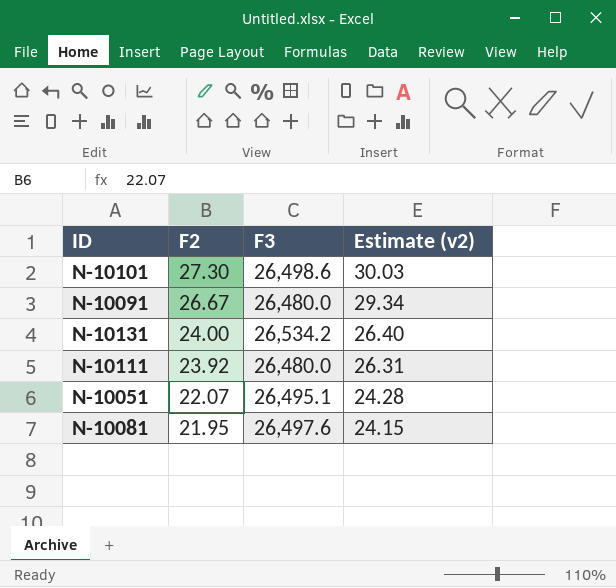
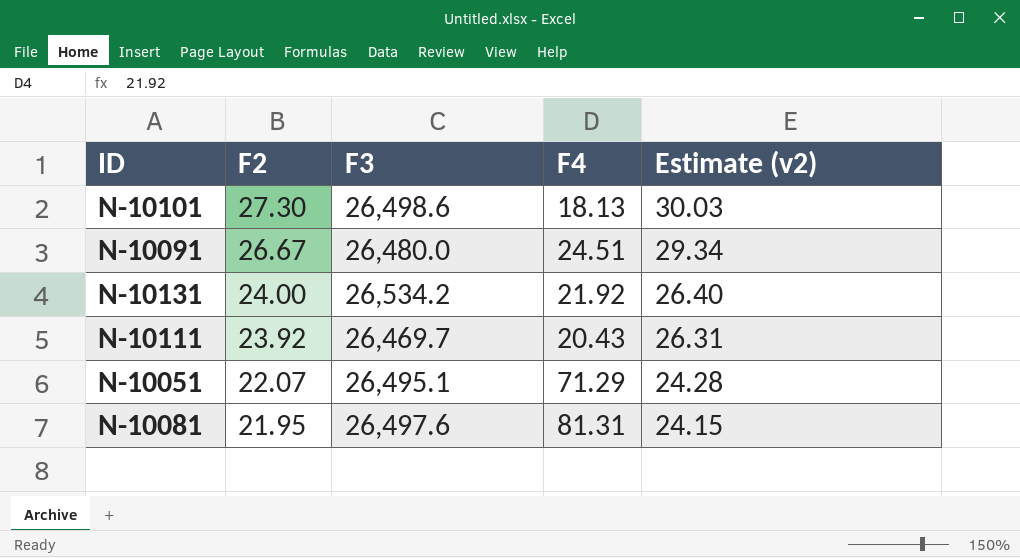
column F4 | position: none -> 4
N-10111 | F3: 26,480.0 -> 26,469.7

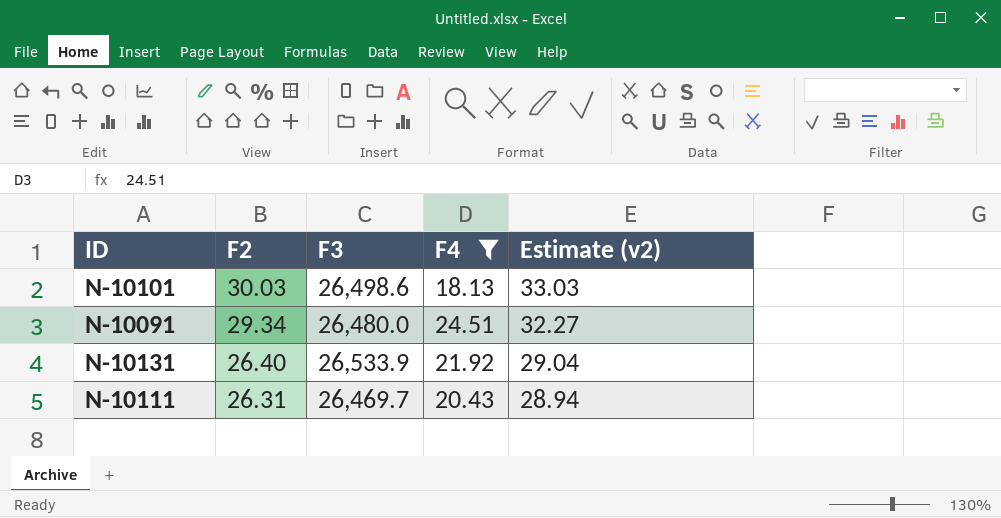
filter: none -> F4 <= 24.51
N-10101 | F2: 27.30 -> 30.03
N-10101 | Estimate (v2): 30.03 -> 33.03
N-10091 | F2: 26.67 -> 29.34
N-10091 | Estimate (v2): 29.34 -> 32.27
N-10131 | F2: 24.00 -> 26.40
N-10131 | F3: 26,534.2 -> 26,533.9
N-10131 | Estimate (v2): 26.40 -> 29.04
N-10111 | F2: 23.92 -> 26.31
N-10111 | Estimate (v2): 26.31 -> 28.94

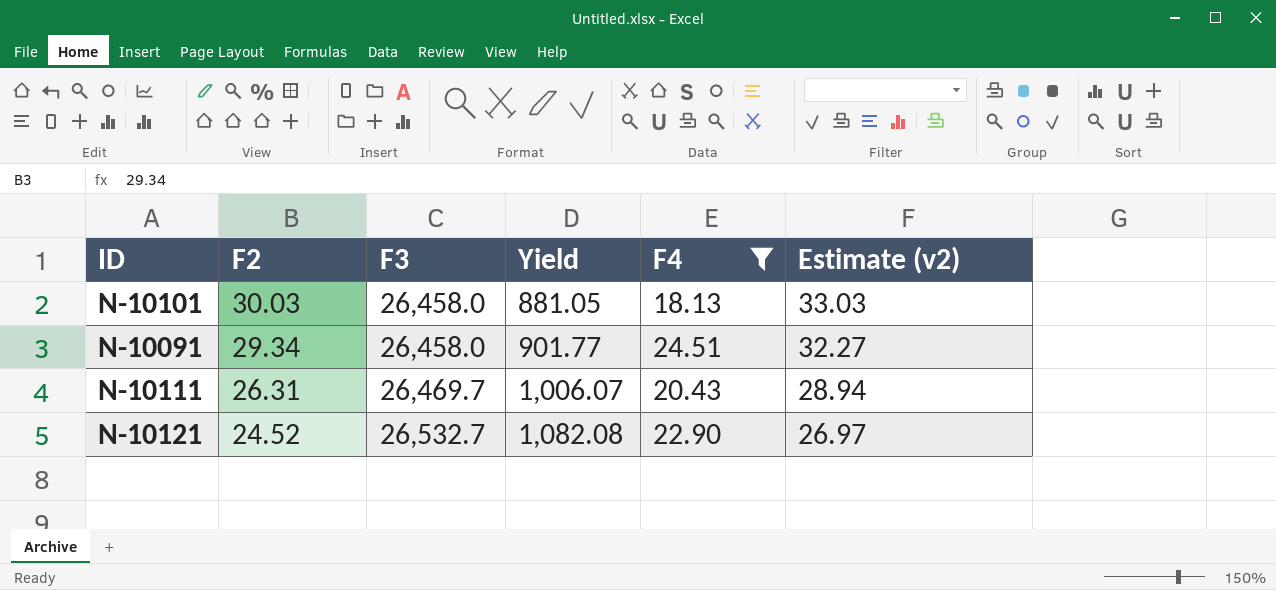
column Yield | formula: none -> [F3] / [F2]
row N-10131: 26.40 | 26,533.9 | 21.92 | 29.04 -> none
N-10101 | F3: 26,498.6 -> 26,458.0
N-10091 | F3: 26,480.0 -> 26,458.0
row N-10121: none -> 24.52 | 26,532.7 | 1,082.08 | 22.90 | 26.97

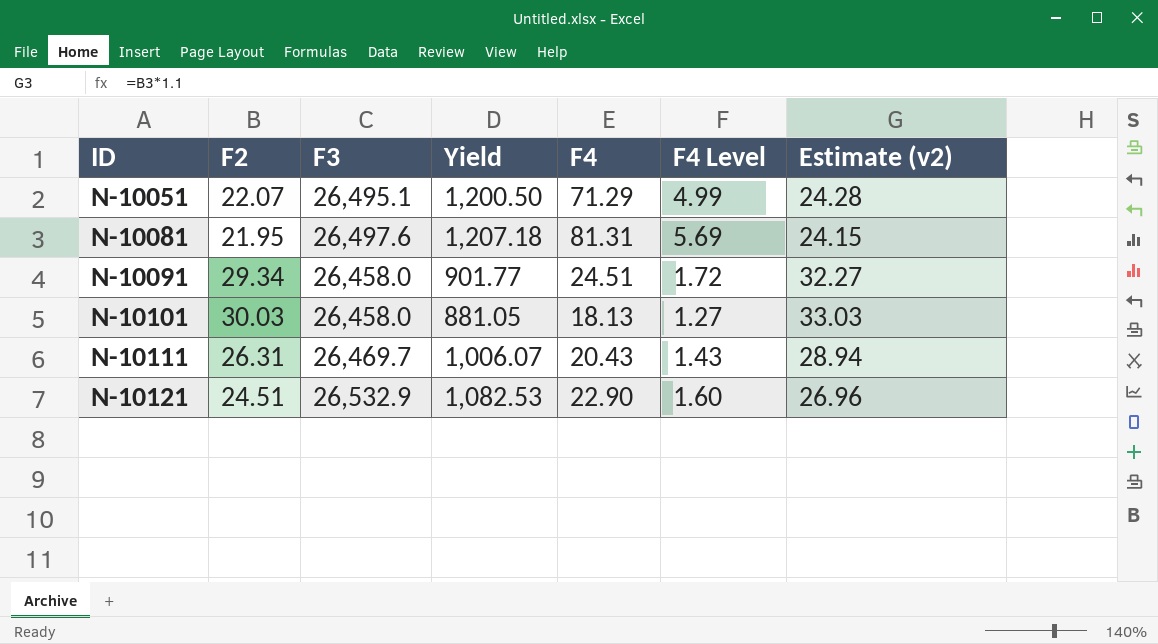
filter: F4 <= 24.51 -> none
row order: F2 descending -> ID ascending
column F4 Level | formula: none -> [F4] * 0.07
N-10121 | F2: 24.52 -> 24.51
N-10121 | F3: 26,532.7 -> 26,532.9
N-10121 | Yield: 1,082.08 -> 1,082.53
N-10121 | Estimate (v2): 26.97 -> 26.96

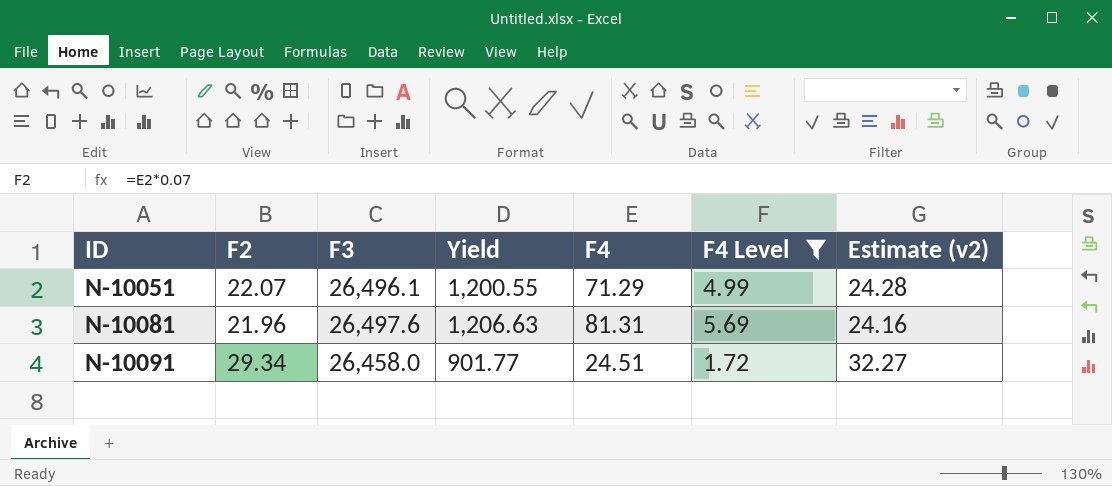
filter: none -> F4 Level >= 1.72
N-10051 | F3: 26,495.1 -> 26,496.1
N-10051 | Yield: 1,200.50 -> 1,200.55
N-10081 | F2: 21.95 -> 21.96
N-10081 | Yield: 1,207.18 -> 1,206.63
N-10081 | Estimate (v2): 24.15 -> 24.16

